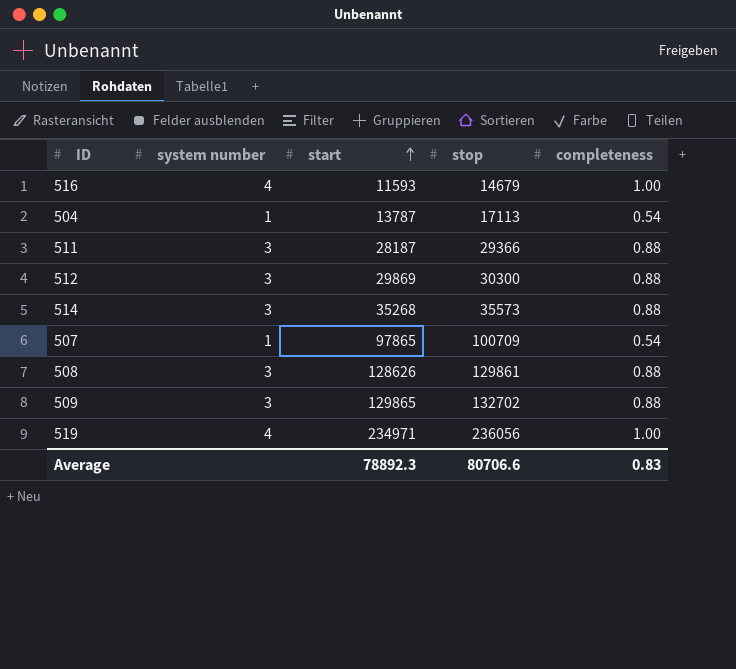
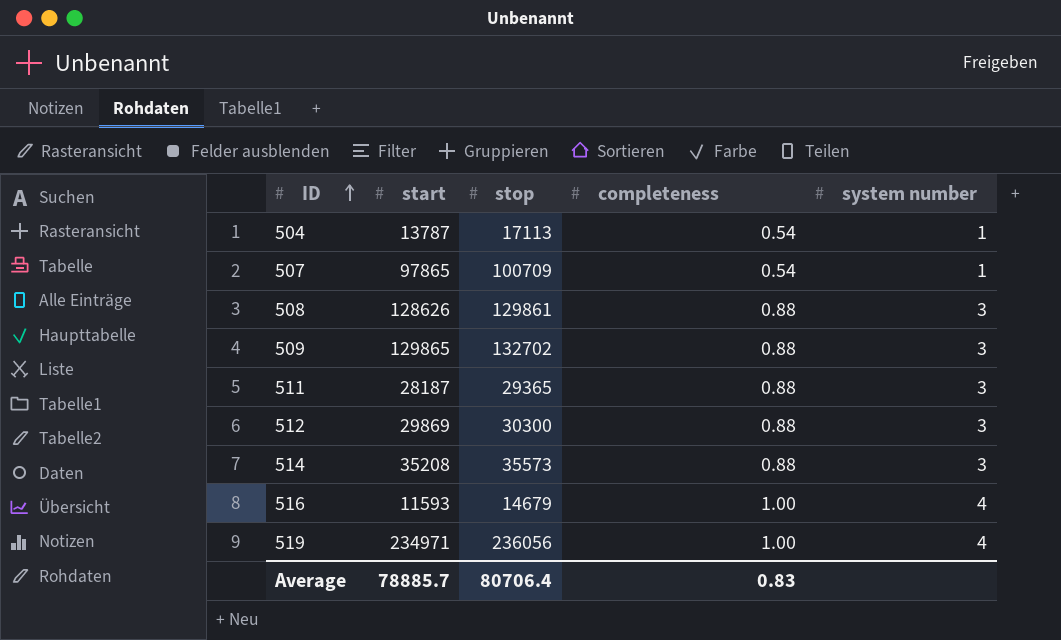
row order: start ascending -> ID ascending
column system number | position: 2 -> 5
511 | stop: 29366 -> 29365
514 | start: 35268 -> 35208
Average | start: 78892.3 -> 78885.7
Average | stop: 80706.6 -> 80706.4

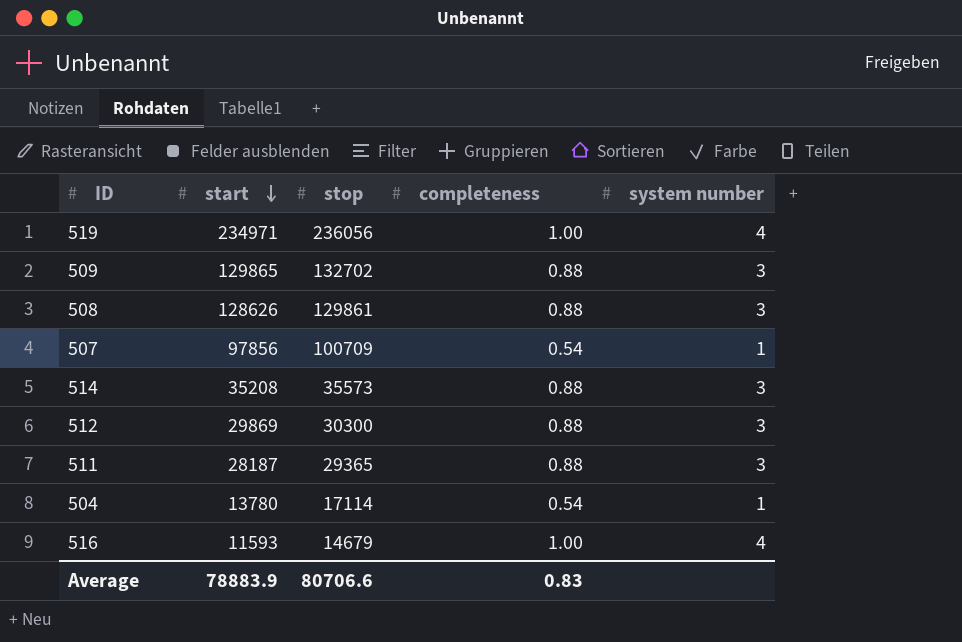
row order: ID ascending -> start descending
507 | start: 97865 -> 97856
504 | start: 13787 -> 13780
504 | stop: 17113 -> 17114
Average | start: 78885.7 -> 78883.9
Average | stop: 80706.4 -> 80706.6

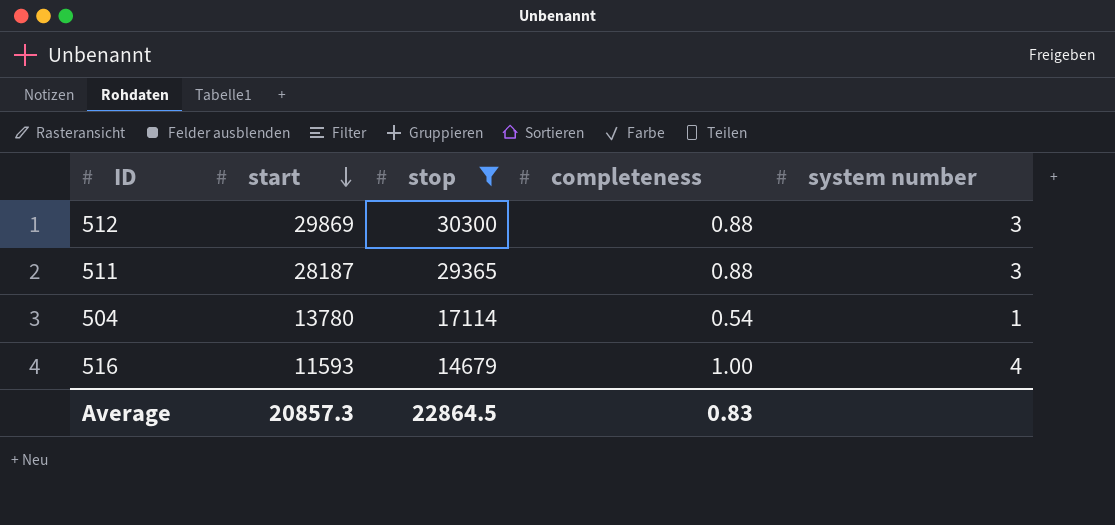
filter: none -> stop <= 30300
Average | start: 78883.9 -> 20857.3
Average | stop: 80706.6 -> 22864.5

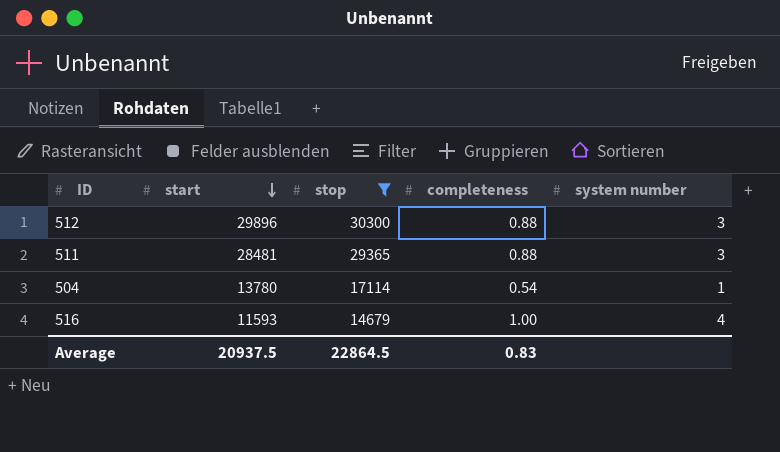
512 | start: 29869 -> 29896
511 | start: 28187 -> 28481
Average | start: 20857.3 -> 20937.5

